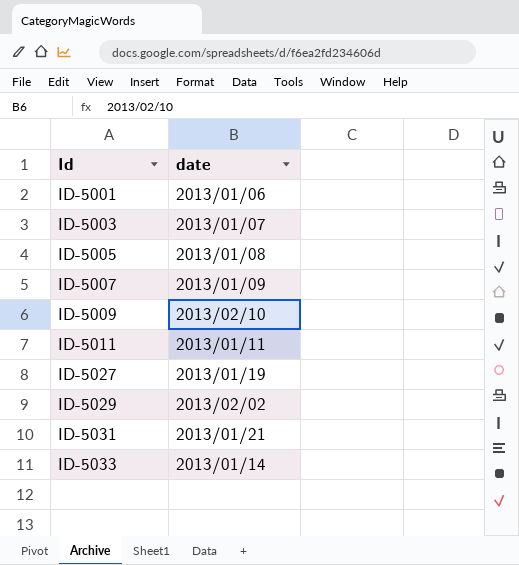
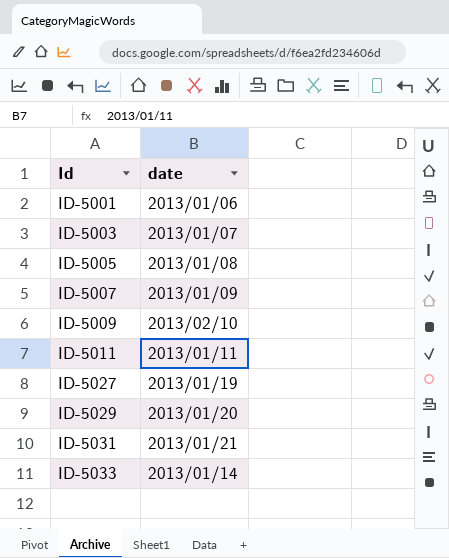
ID-5029 | date: 2013/02/02 -> 2013/01/20

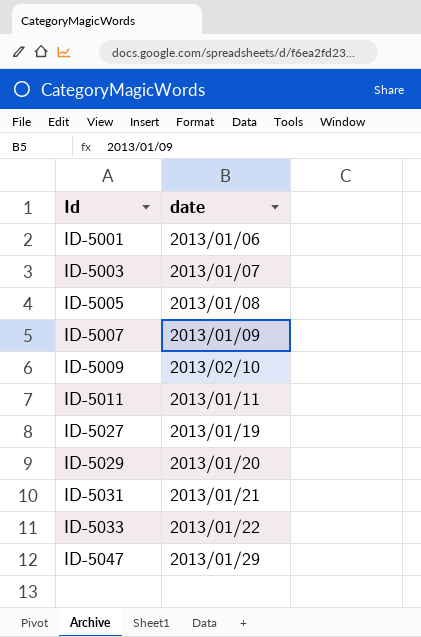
ID-5033 | date: 2013/01/14 -> 2013/01/22
row ID-5047: none -> 2013/01/29

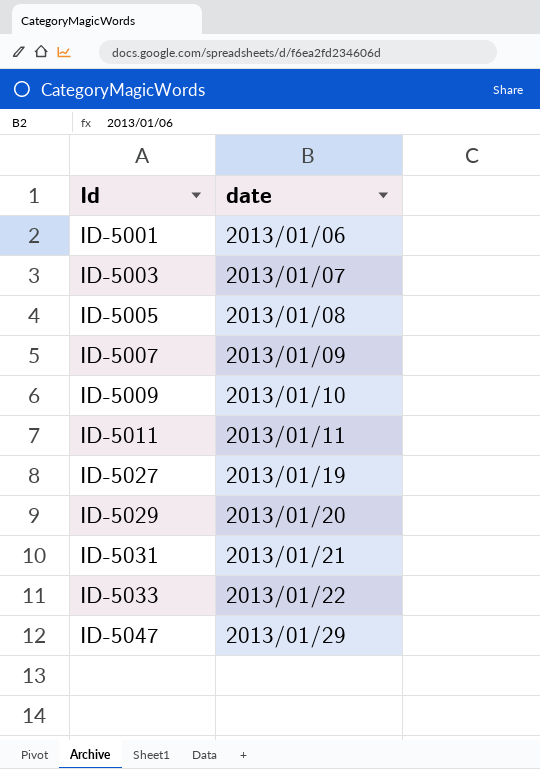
ID-5009 | date: 2013/02/10 -> 2013/01/10

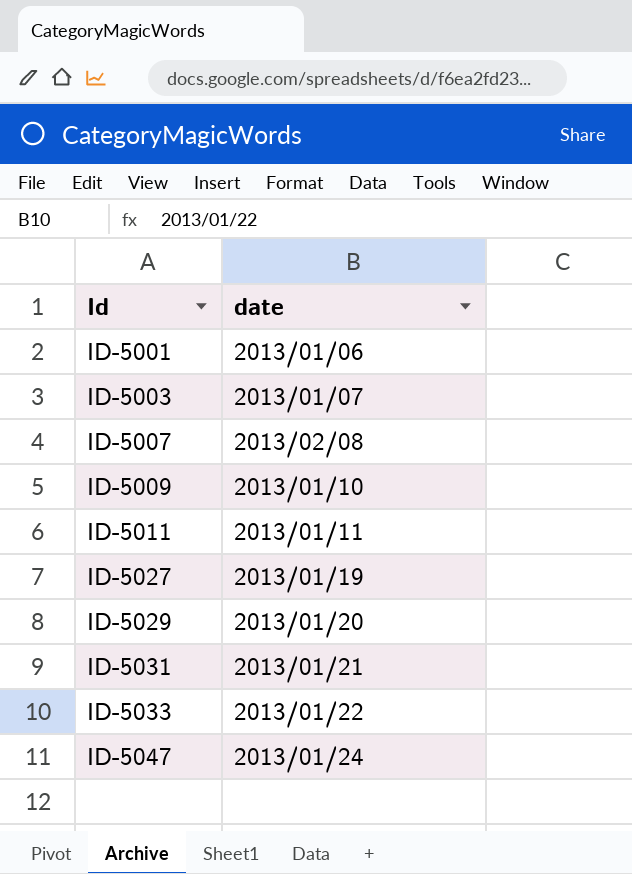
row ID-5005: 2013/01/08 -> none
ID-5007 | date: 2013/01/09 -> 2013/02/08
ID-5047 | date: 2013/01/29 -> 2013/01/24

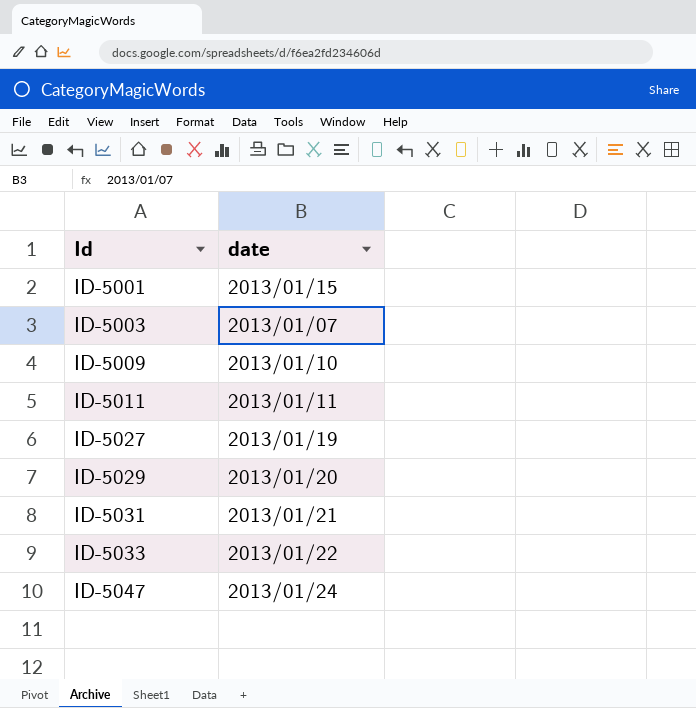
row ID-5007: 2013/02/08 -> none
ID-5001 | date: 2013/01/06 -> 2013/01/15

